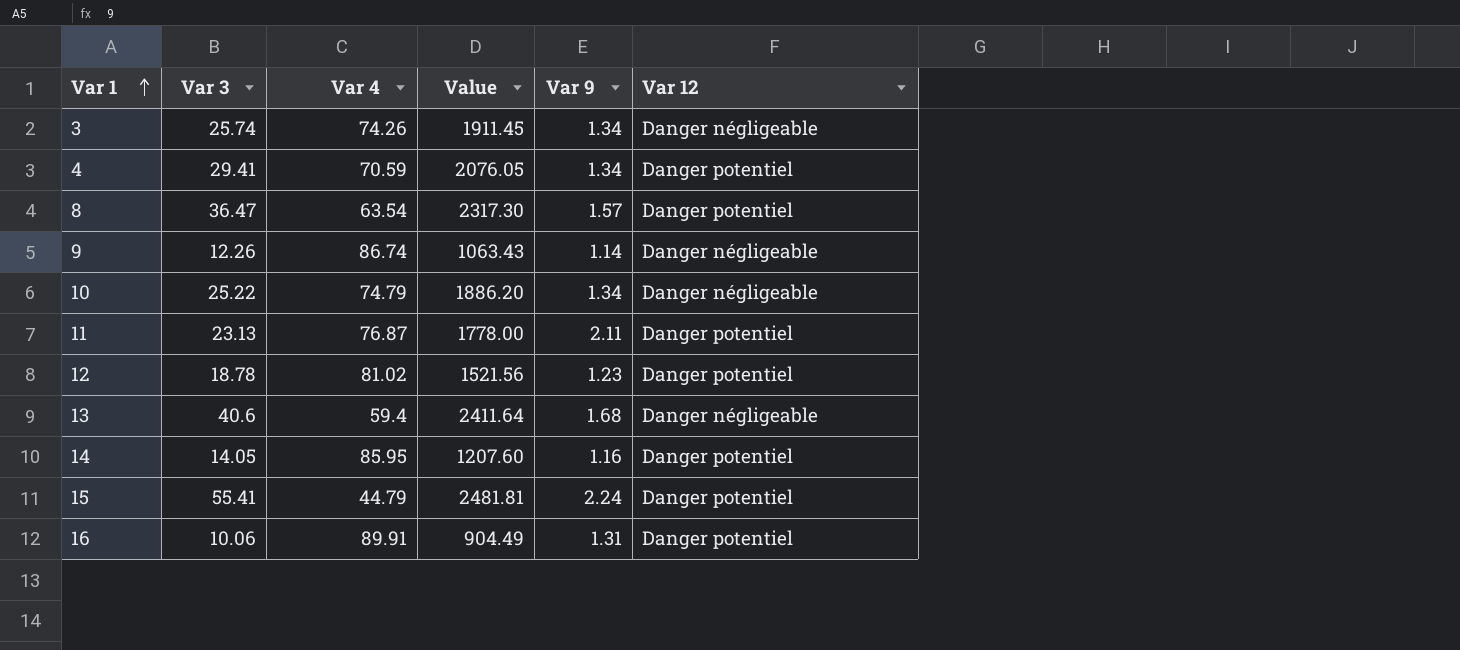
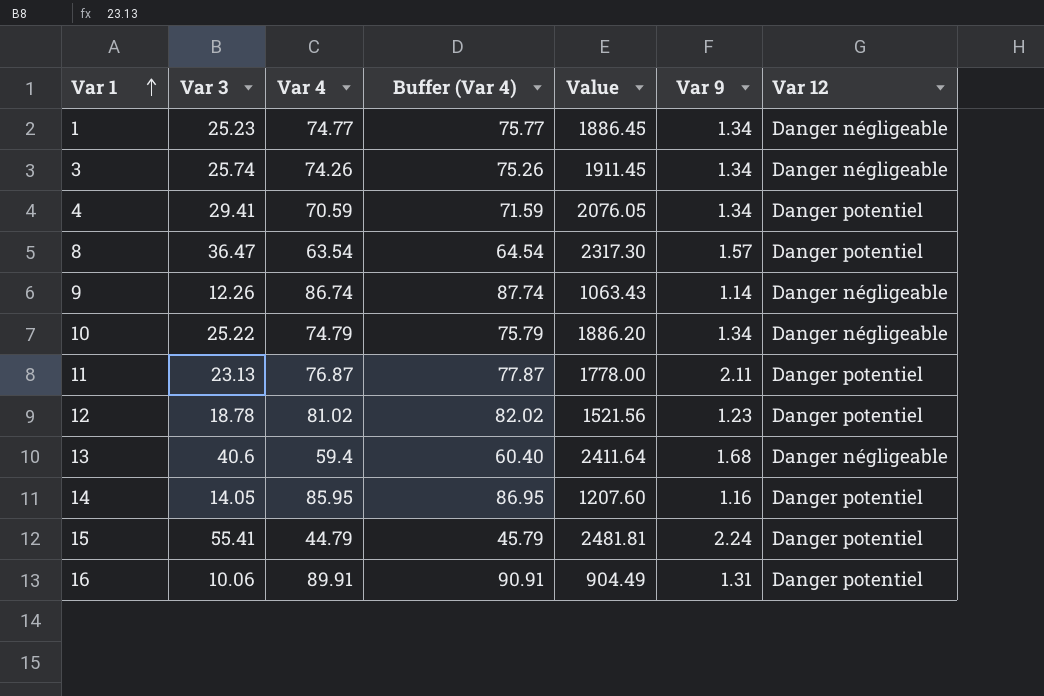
column Buffer (Var 4) | formula: none -> [Var 4] + 1
row 1: none -> 25.23 | 74.77 | 75.77 | 1886.45 | 1.34 | Danger négligeable

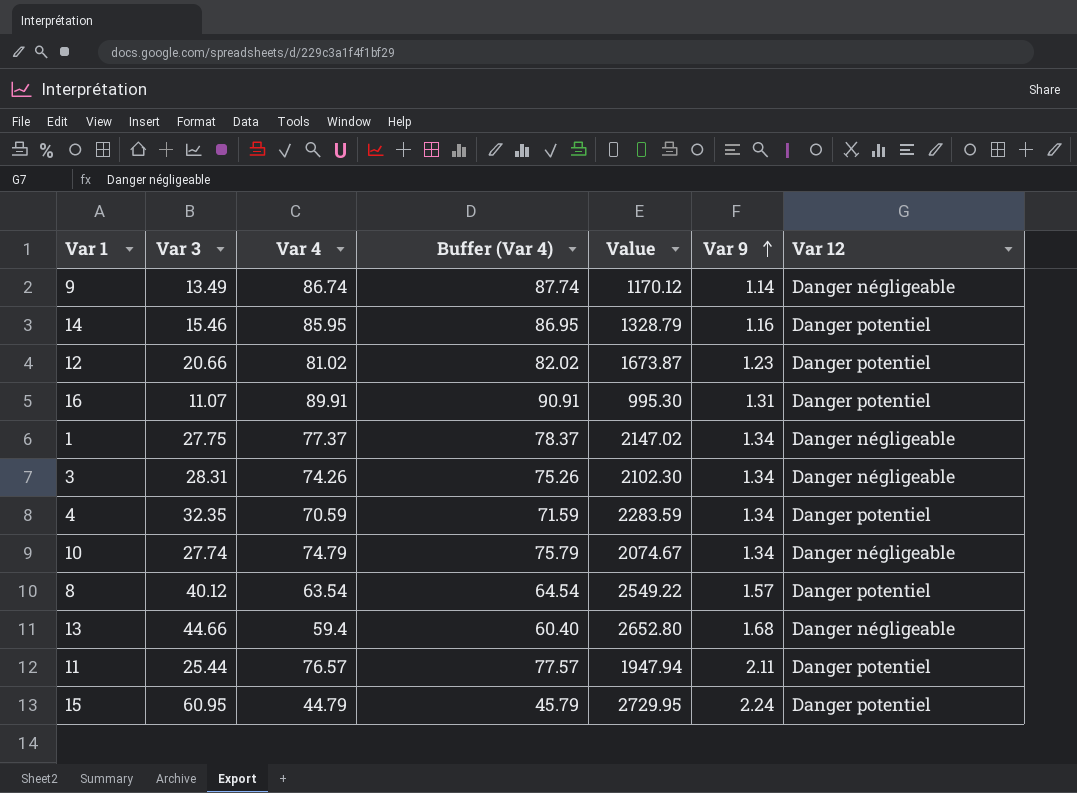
row order: Var 1 ascending -> Var 9 ascending
9 | Var 3: 12.26 -> 13.49
9 | Value: 1063.43 -> 1170.12
14 | Var 3: 14.05 -> 15.46
14 | Value: 1207.60 -> 1328.79
12 | Var 3: 18.78 -> 20.66
12 | Value: 1521.56 -> 1673.87
16 | Var 3: 10.06 -> 11.07
16 | Value: 904.49 -> 995.30
1 | Var 3: 25.23 -> 27.75
1 | Var 4: 74.77 -> 77.37
1 | Buffer (Var 4): 75.77 -> 78.37
1 | Value: 1886.45 -> 2147.02
3 | Var 3: 25.74 -> 28.31
3 | Value: 1911.45 -> 2102.30
4 | Var 3: 29.41 -> 32.35
4 | Value: 2076.05 -> 2283.59
10 | Var 3: 25.22 -> 27.74
10 | Value: 1886.20 -> 2074.67
8 | Var 3: 36.47 -> 40.12
8 | Value: 2317.30 -> 2549.22
13 | Var 3: 40.6 -> 44.66
13 | Value: 2411.64 -> 2652.80
11 | Var 3: 23.13 -> 25.44
11 | Var 4: 76.87 -> 76.57
11 | Buffer (Var 4): 77.87 -> 77.57
11 | Value: 1778.00 -> 1947.94
15 | Var 3: 55.41 -> 60.95
15 | Value: 2481.81 -> 2729.95

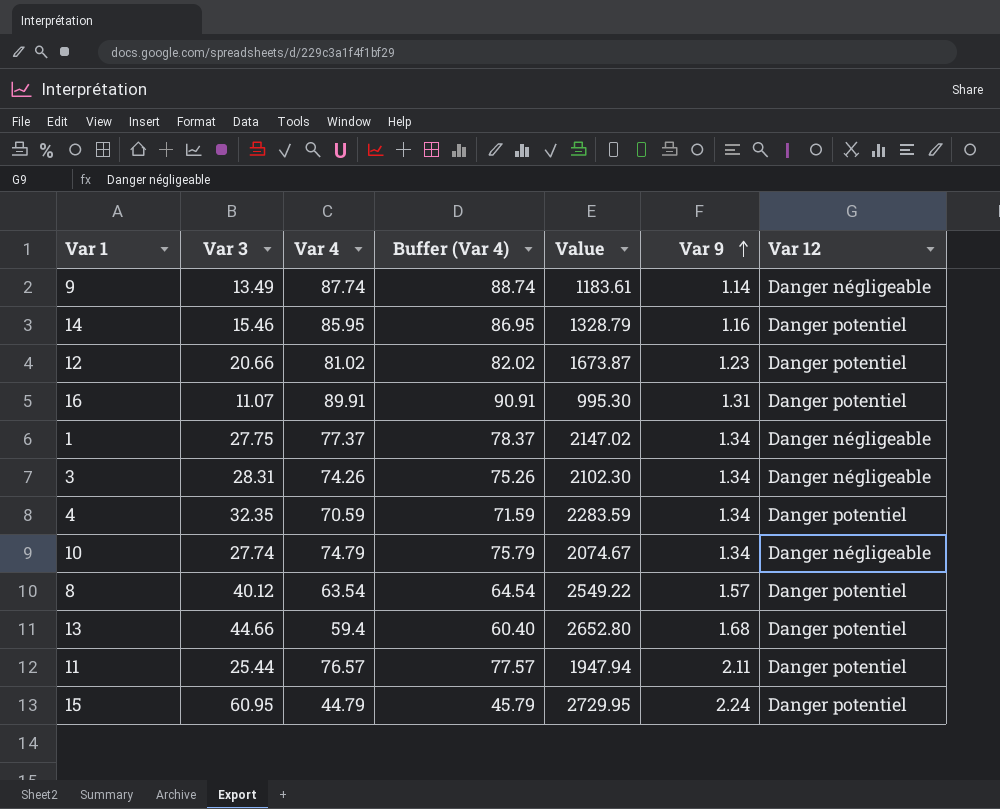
9 | Var 4: 86.74 -> 87.74
9 | Buffer (Var 4): 87.74 -> 88.74
9 | Value: 1170.12 -> 1183.61
13 | Var 12: Danger négligeable -> Danger potentiel

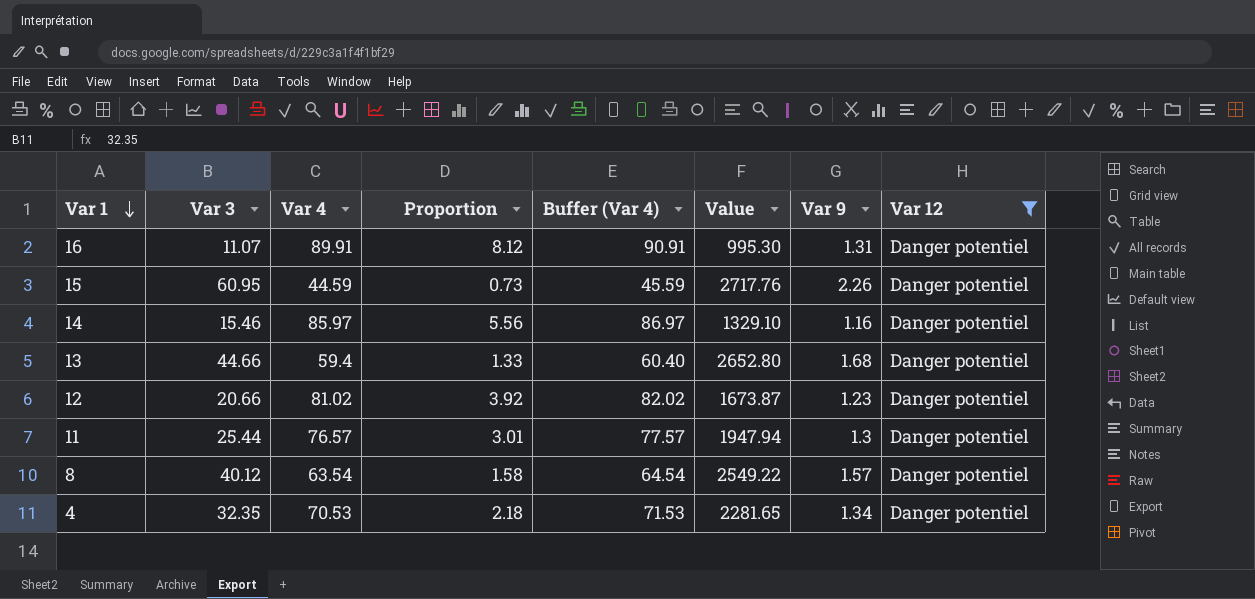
filter: none -> Var 12 = Danger potentiel
row order: Var 9 ascending -> Var 1 descending
column Proportion | formula: none -> [Var 4] / [Var 3]
15 | Var 4: 44.79 -> 44.59
15 | Buffer (Var 4): 45.79 -> 45.59
15 | Value: 2729.95 -> 2717.76
15 | Var 9: 2.24 -> 2.26
14 | Var 4: 85.95 -> 85.97
14 | Buffer (Var 4): 86.95 -> 86.97
14 | Value: 1328.79 -> 1329.10
11 | Var 9: 2.11 -> 1.3
4 | Var 4: 70.59 -> 70.53
4 | Buffer (Var 4): 71.59 -> 71.53
4 | Value: 2283.59 -> 2281.65

